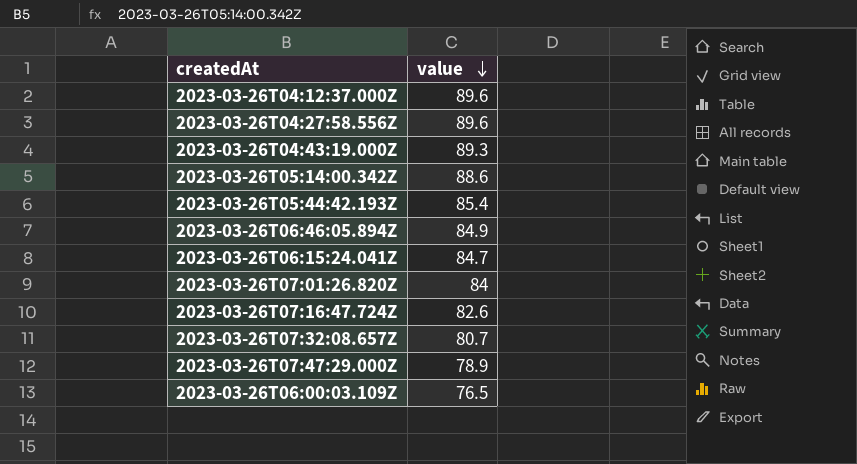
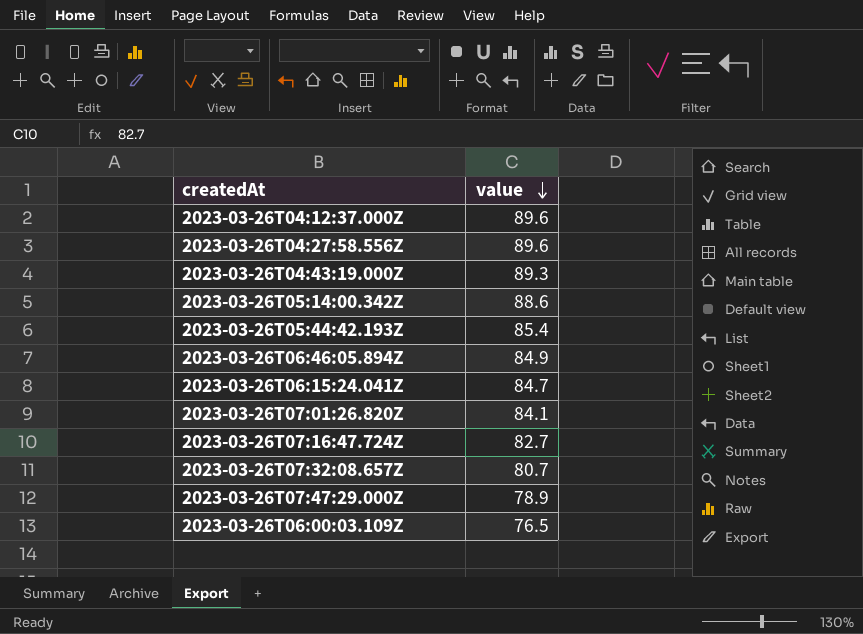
2023-03-26T07:01:26.820Z | value: 84 -> 84.1
2023-03-26T07:16:47.724Z | value: 82.6 -> 82.7

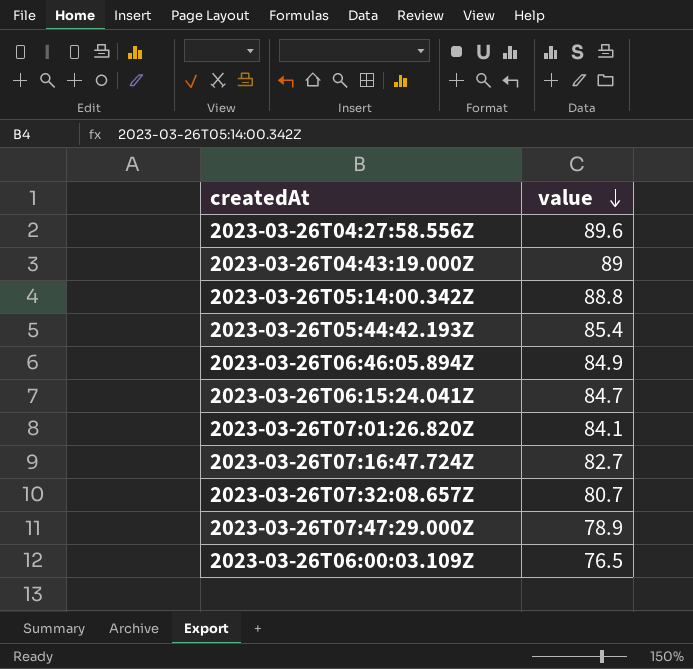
row 2023-03-26T04:12:37.000Z: 89.6 -> none
2023-03-26T04:43:19.000Z | value: 89.3 -> 89
2023-03-26T05:14:00.342Z | value: 88.6 -> 88.8

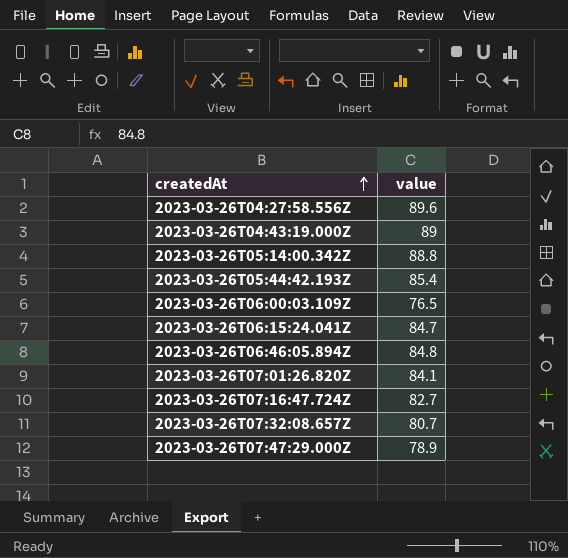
row order: value descending -> createdAt ascending
2023-03-26T06:46:05.894Z | value: 84.9 -> 84.8

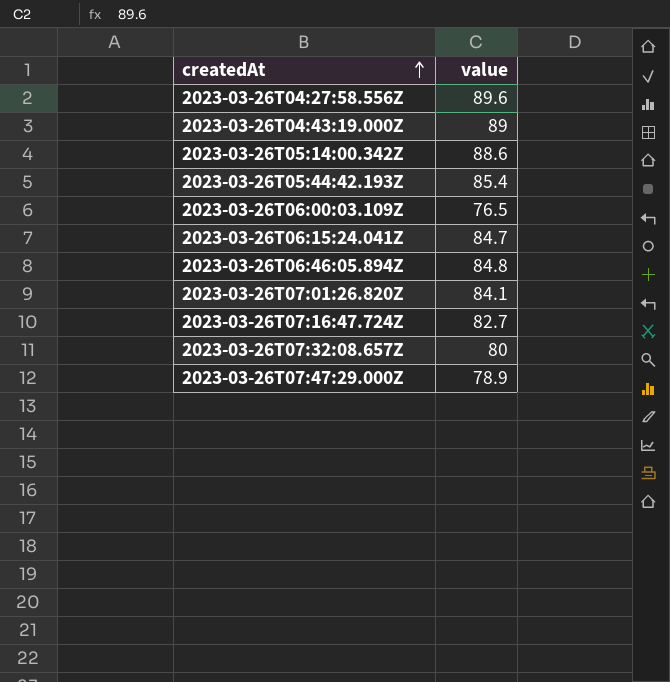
2023-03-26T05:14:00.342Z | value: 88.8 -> 88.6
2023-03-26T07:32:08.657Z | value: 80.7 -> 80

